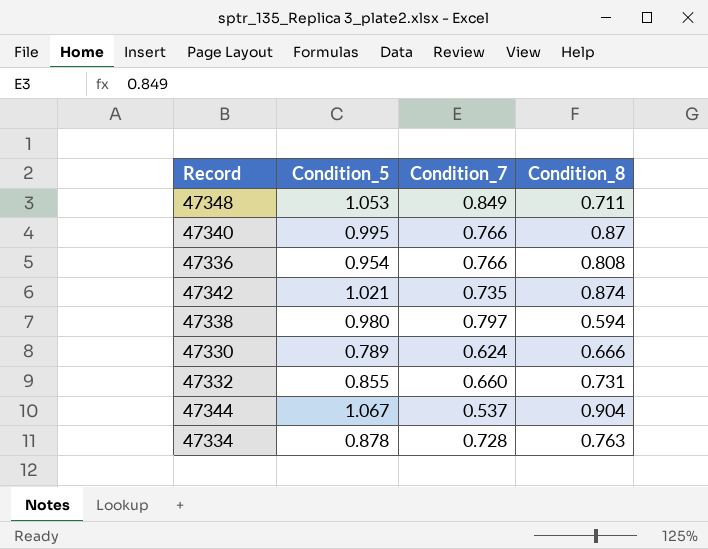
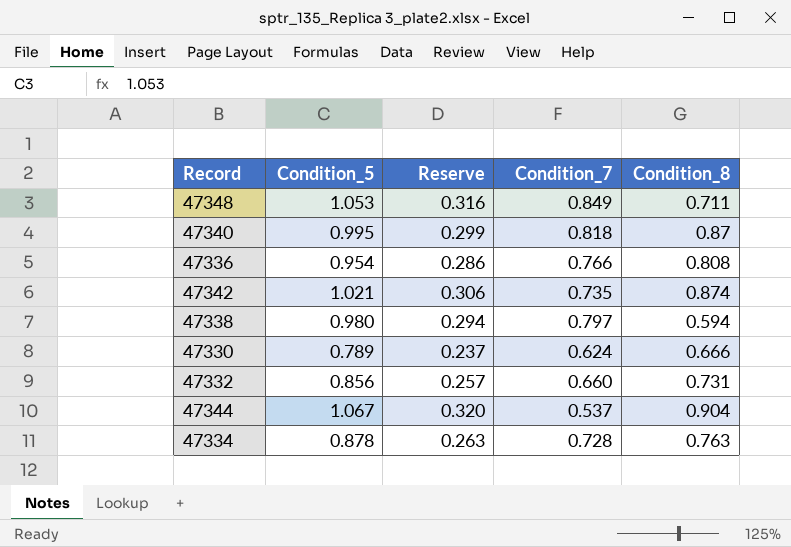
column Reserve | formula: none -> [Condition_5] * 0.3
47340 | Condition_7: 0.766 -> 0.818
47332 | Condition_5: 0.855 -> 0.856

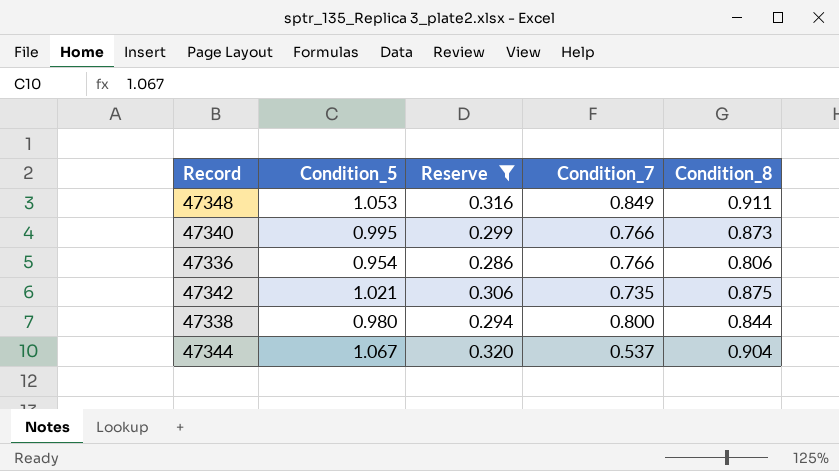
filter: none -> Reserve >= 0.286
47348 | Condition_8: 0.711 -> 0.911
47340 | Condition_7: 0.818 -> 0.766
47340 | Condition_8: 0.87 -> 0.873
47336 | Condition_8: 0.808 -> 0.806
47342 | Condition_8: 0.874 -> 0.875
47338 | Condition_7: 0.797 -> 0.800
47338 | Condition_8: 0.594 -> 0.844

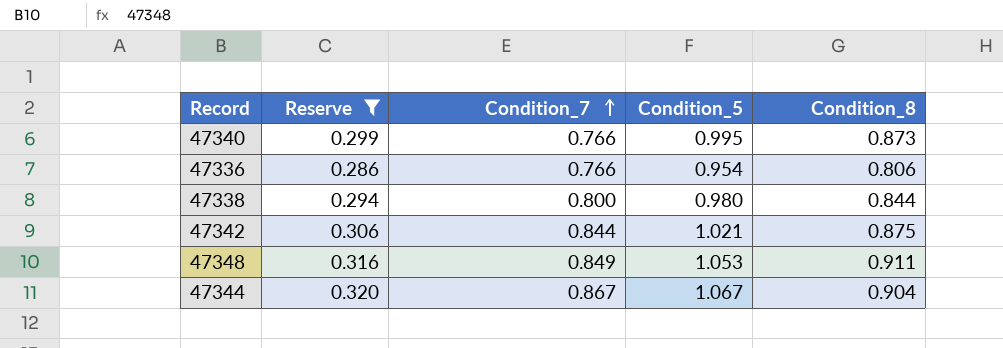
row order: none -> Condition_7 ascending
column Condition_5 | position: 2 -> 4
47342 | Condition_7: 0.735 -> 0.844
47344 | Condition_7: 0.537 -> 0.867

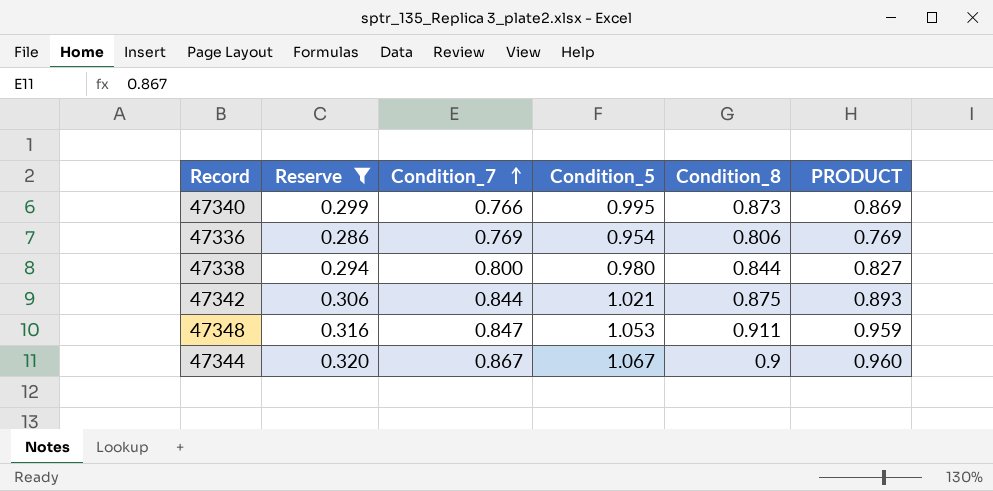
column PRODUCT | formula: none -> [Condition_5] * [Condition_8]
47336 | Condition_7: 0.766 -> 0.769
47348 | Condition_7: 0.849 -> 0.847
47344 | Condition_8: 0.904 -> 0.9

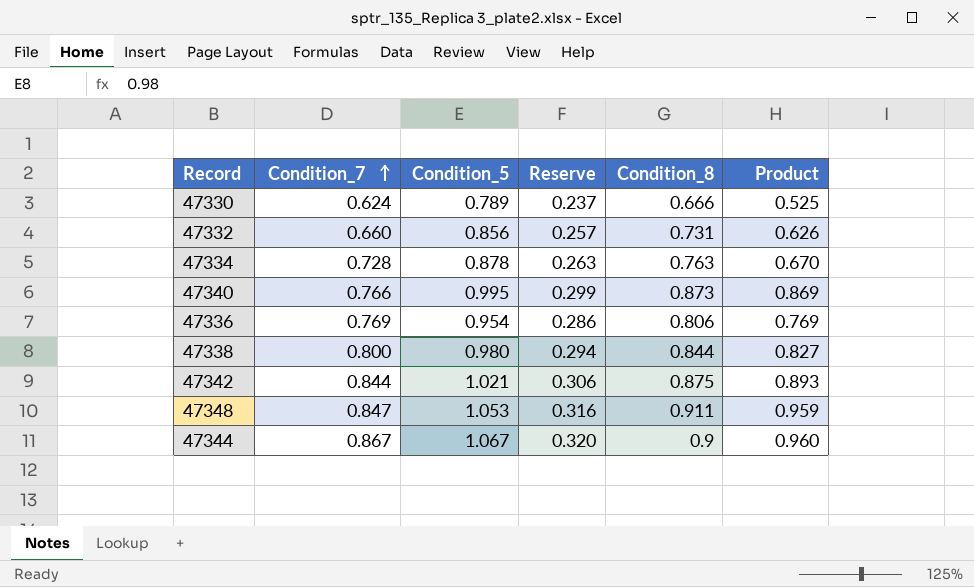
filter: Reserve >= 0.286 -> none
column Reserve | position: 2 -> 4
column name: PRODUCT -> Product

